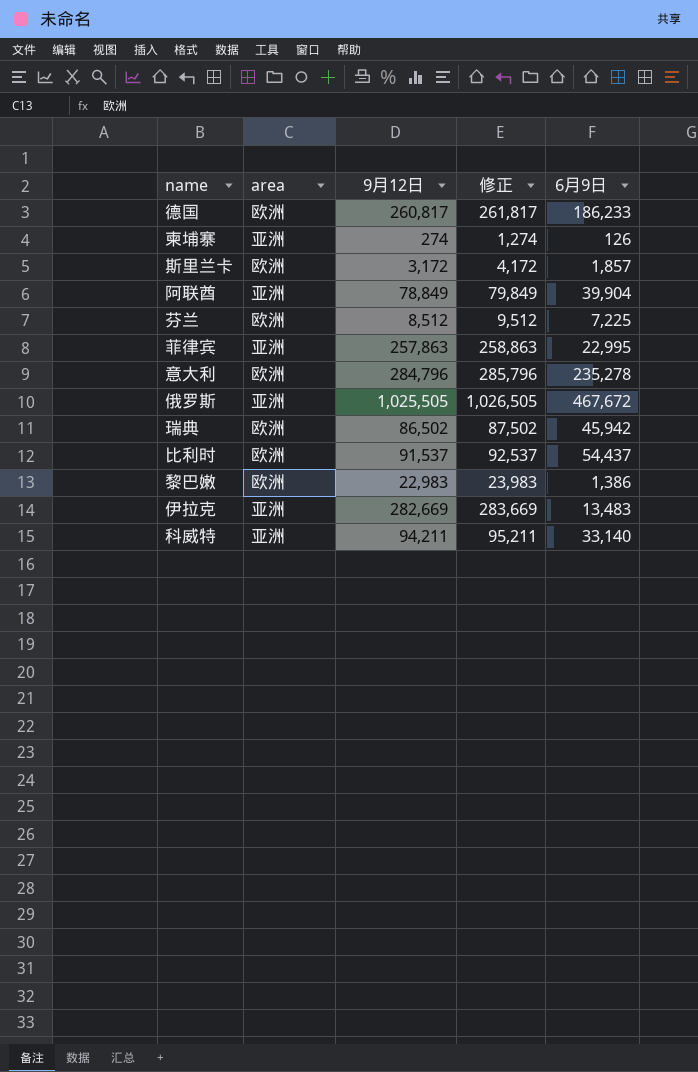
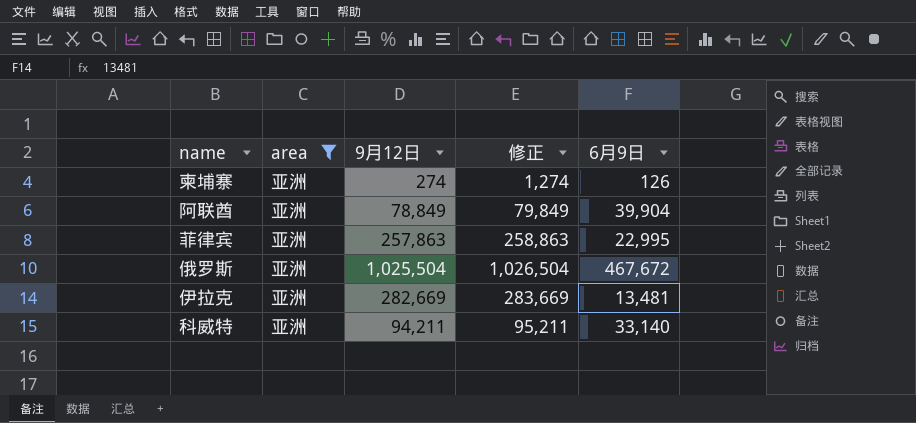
filter: none -> area = 亚洲
俄罗斯 | 9月12日: 1,025,505 -> 1,025,504
俄罗斯 | 修正: 1,026,505 -> 1,026,504
伊拉克 | 6月9日: 13,483 -> 13,481

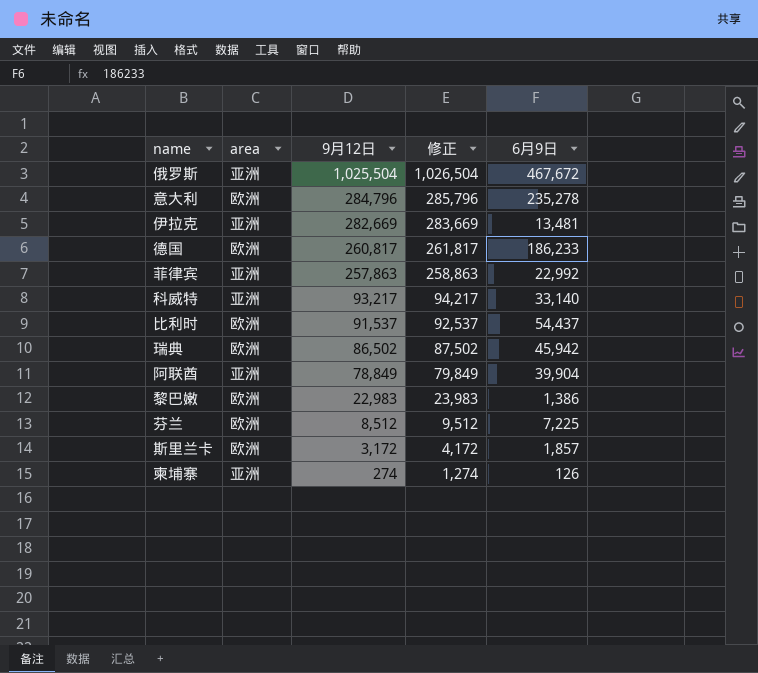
filter: area = 亚洲 -> none
row order: none -> 9月12日 descending
菲律宾 | 6月9日: 22,995 -> 22,992
科威特 | 9月12日: 94,211 -> 93,217
科威特 | 修正: 95,211 -> 94,217

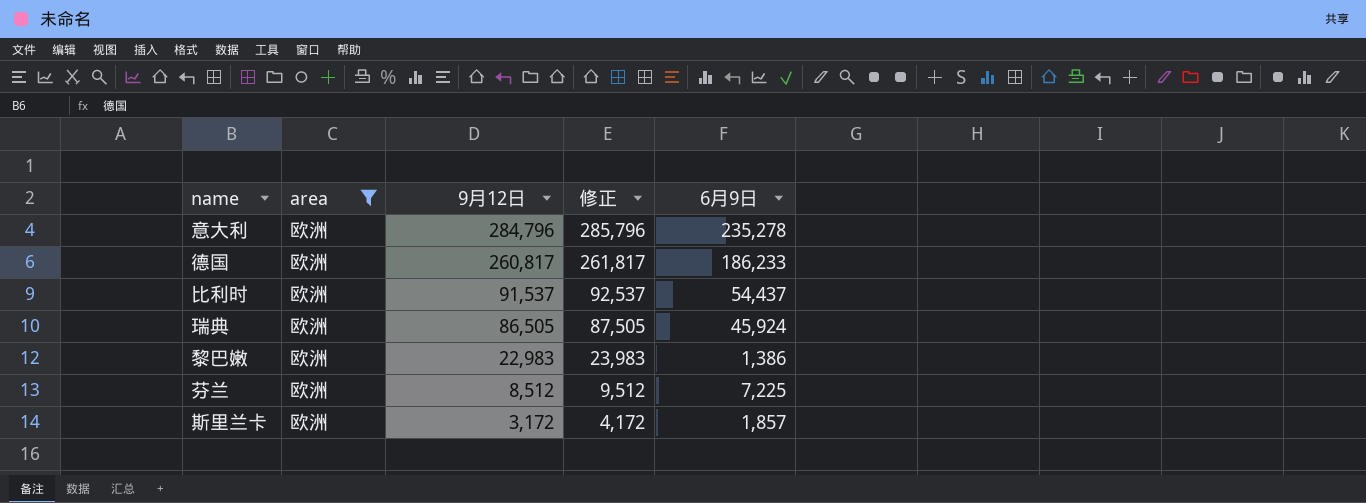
filter: none -> area = 欧洲
瑞典 | 9月12日: 86,502 -> 86,505
瑞典 | 修正: 87,502 -> 87,505
瑞典 | 6月9日: 45,942 -> 45,924

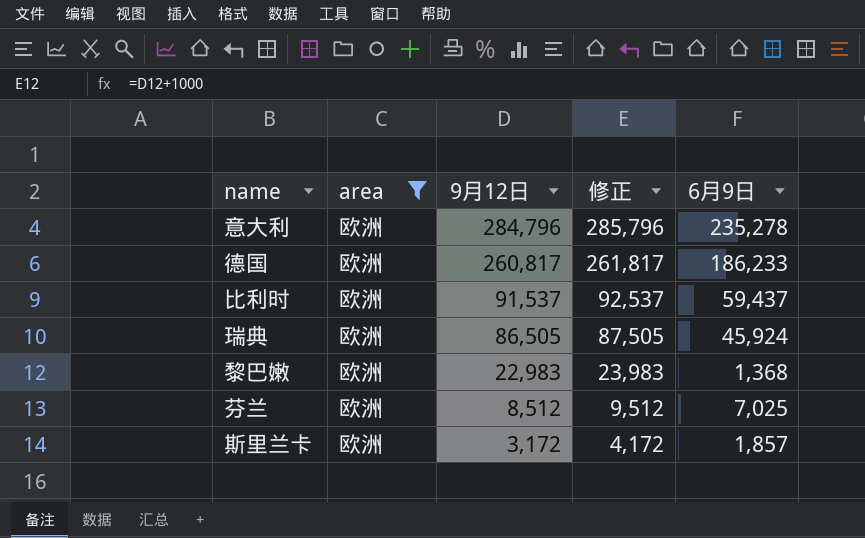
比利时 | 6月9日: 54,437 -> 59,437
黎巴嫩 | 6月9日: 1,386 -> 1,368
芬兰 | 6月9日: 7,225 -> 7,025

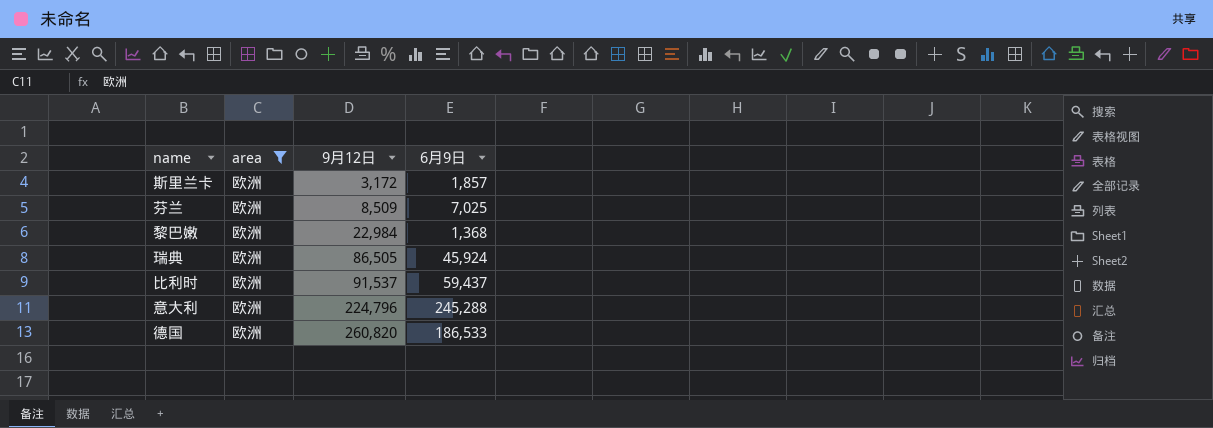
row order: 9月12日 descending -> 9月12日 ascending
column 修正 | formula: [9月12日] + 1000 -> none
芬兰 | 9月12日: 8,512 -> 8,509
黎巴嫩 | 9月12日: 22,983 -> 22,984
意大利 | 9月12日: 284,796 -> 224,796
意大利 | 6月9日: 235,278 -> 245,288
德国 | 9月12日: 260,817 -> 260,820
德国 | 6月9日: 186,233 -> 186,533

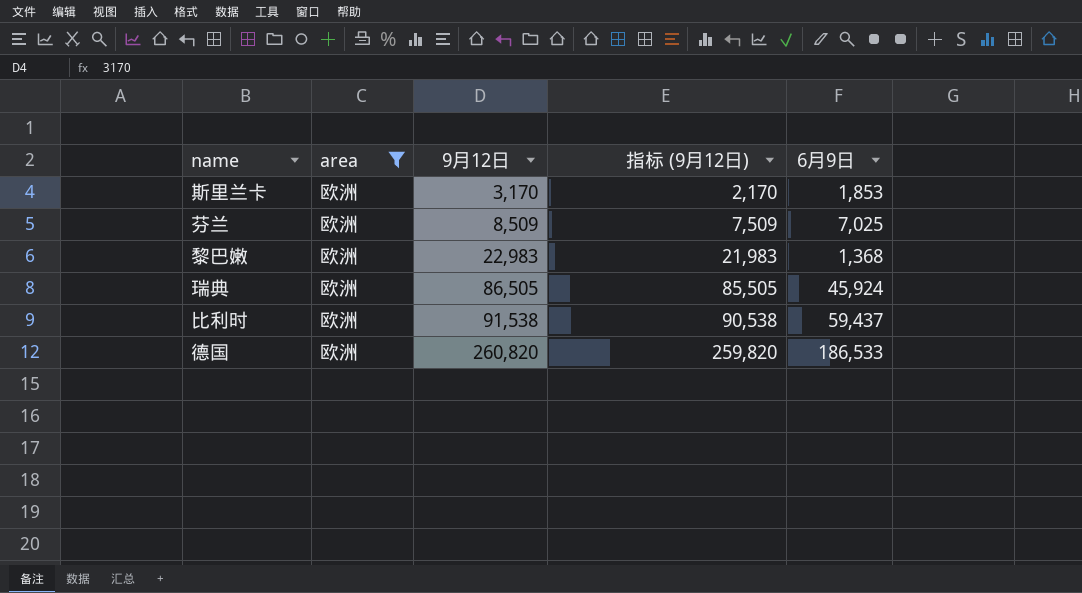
column 指标 (9月12日) | formula: none -> [9月12日] - 1000
row 意大利: 欧洲 | 224,796 | 245,288 -> none
斯里兰卡 | 9月12日: 3,172 -> 3,170
斯里兰卡 | 6月9日: 1,857 -> 1,853
黎巴嫩 | 9月12日: 22,984 -> 22,983
比利时 | 9月12日: 91,537 -> 91,538

